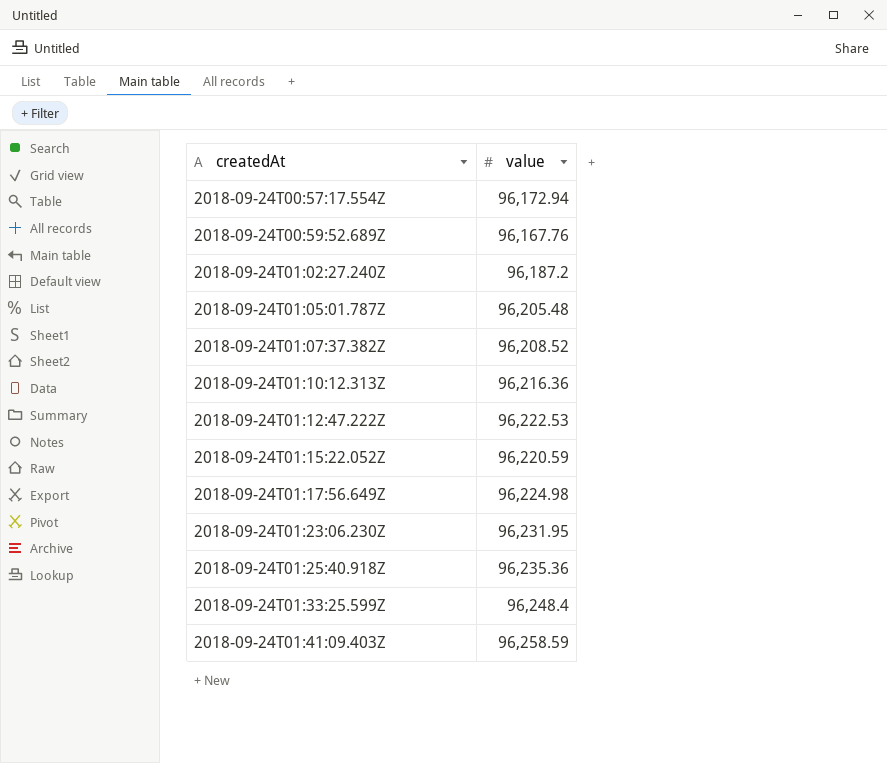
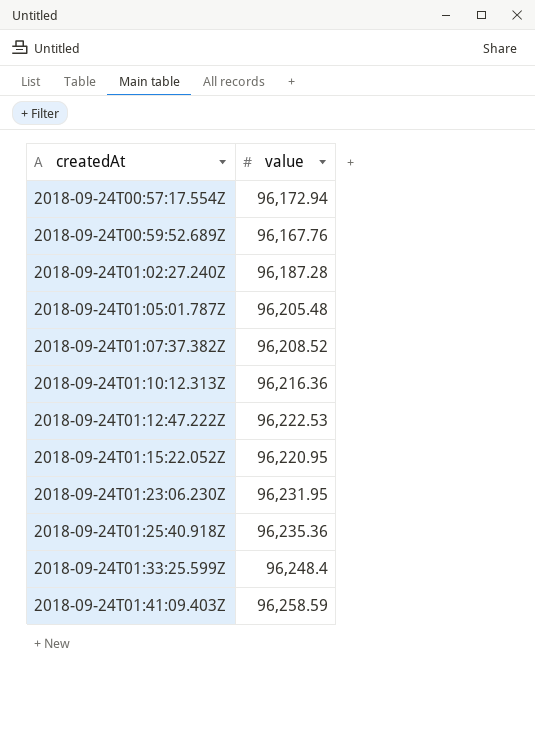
row 2018-09-24T01:17:56.649Z: 96,224.98 -> none
2018-09-24T01:02:27.240Z | value: 96,187.2 -> 96,187.28
2018-09-24T01:15:22.052Z | value: 96,220.59 -> 96,220.95

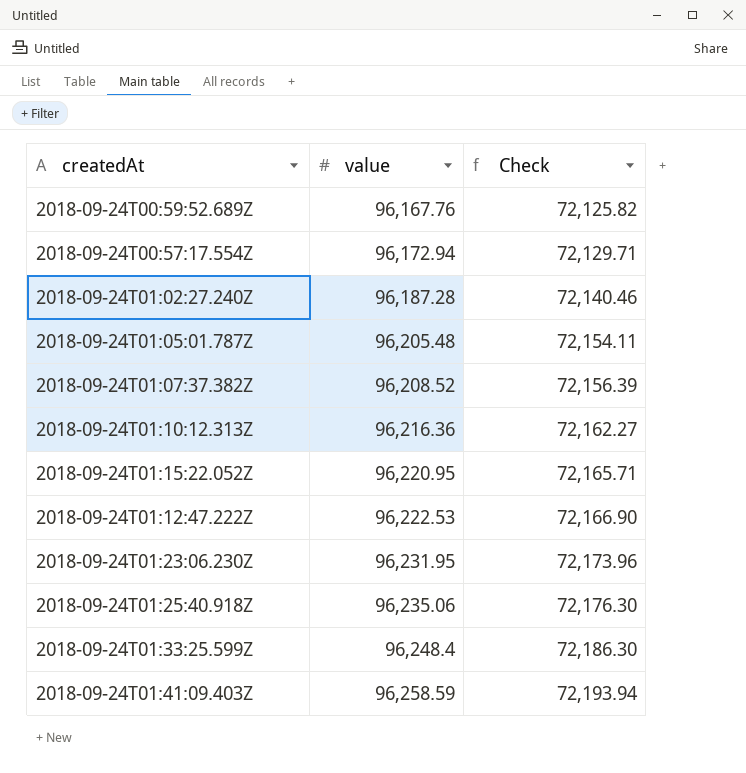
row order: createdAt ascending -> value ascending
column Check | formula: none -> [value] * 0.75
2018-09-24T01:25:40.918Z | value: 96,235.36 -> 96,235.06

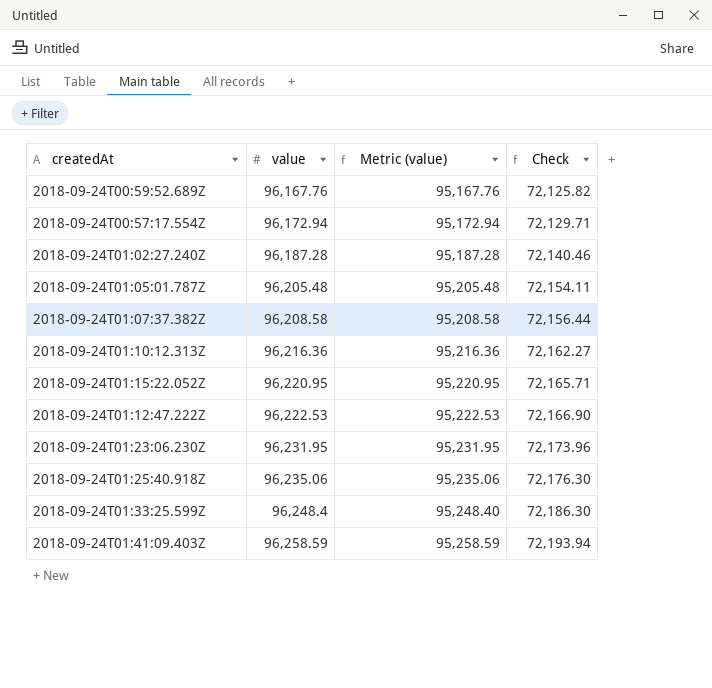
column Metric (value) | formula: none -> [value] - 1000
2018-09-24T01:07:37.382Z | value: 96,208.52 -> 96,208.58
2018-09-24T01:07:37.382Z | Check: 72,156.39 -> 72,156.44

